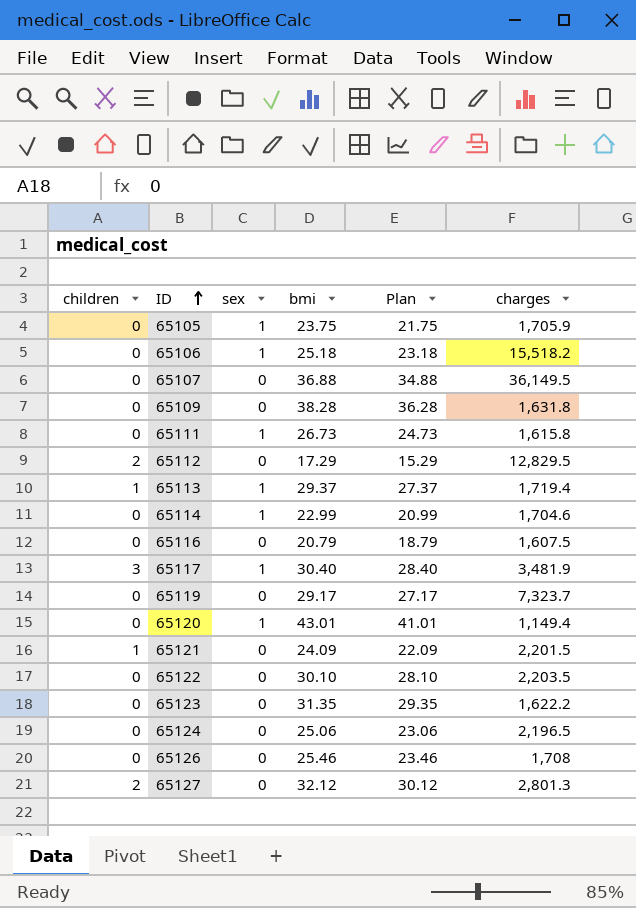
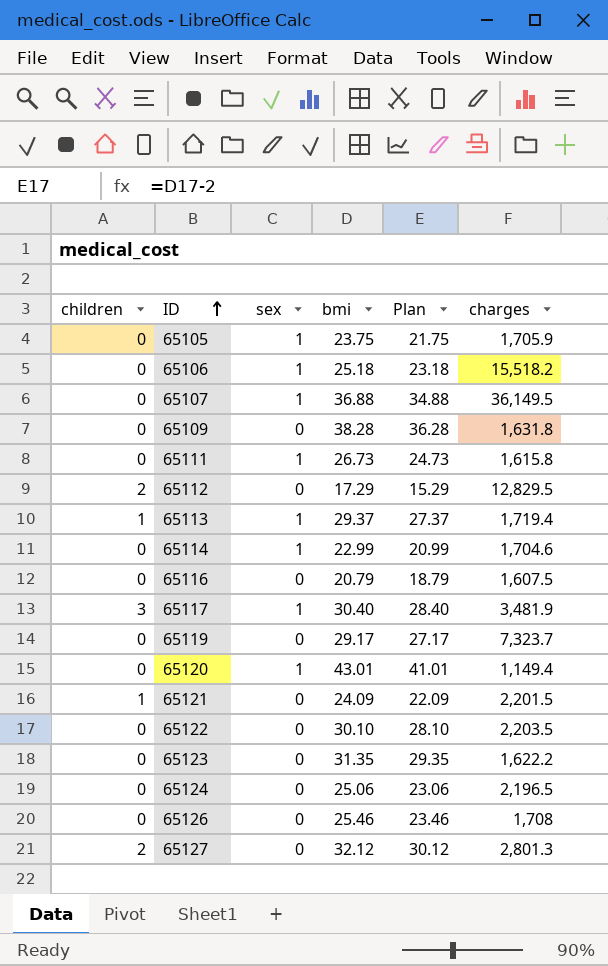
65107 | sex: 0 -> 1

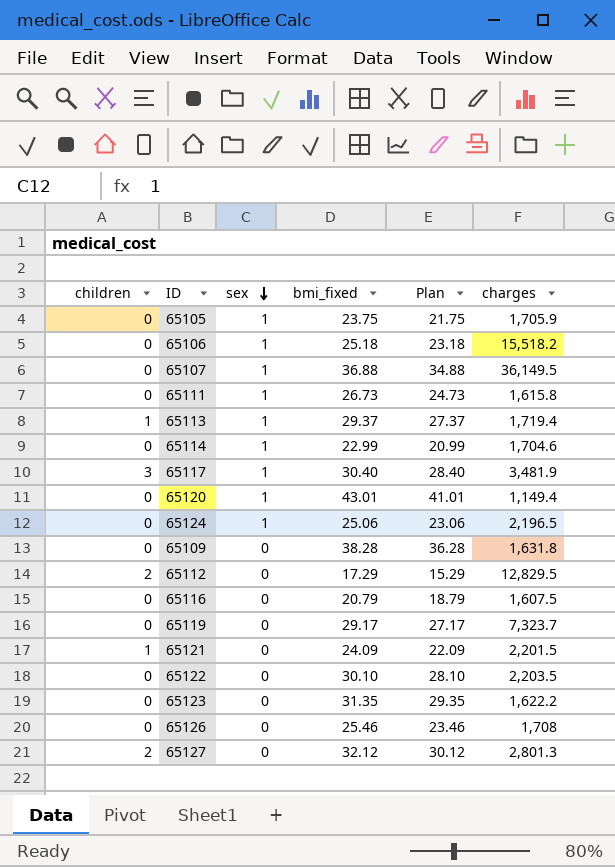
row order: ID ascending -> sex descending
column name: bmi -> bmi_fixed
65124 | sex: 0 -> 1

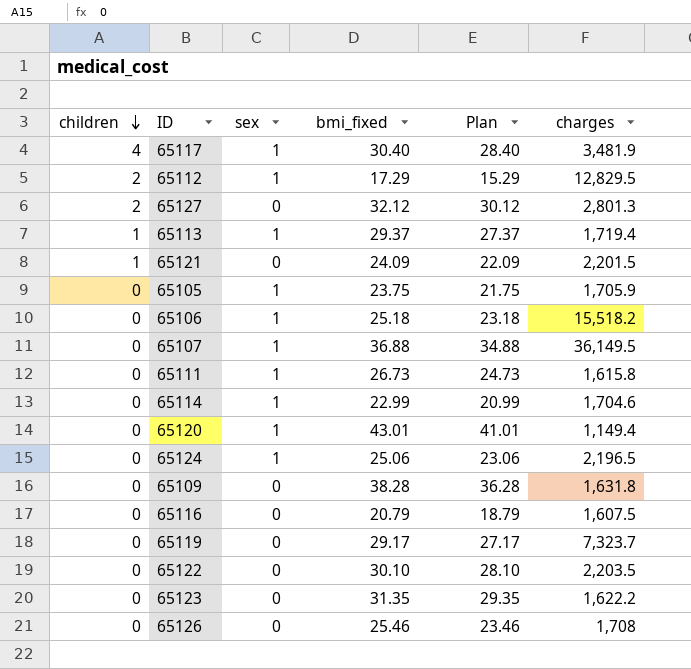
row order: sex descending -> children descending
65117 | children: 3 -> 4
65112 | sex: 0 -> 1

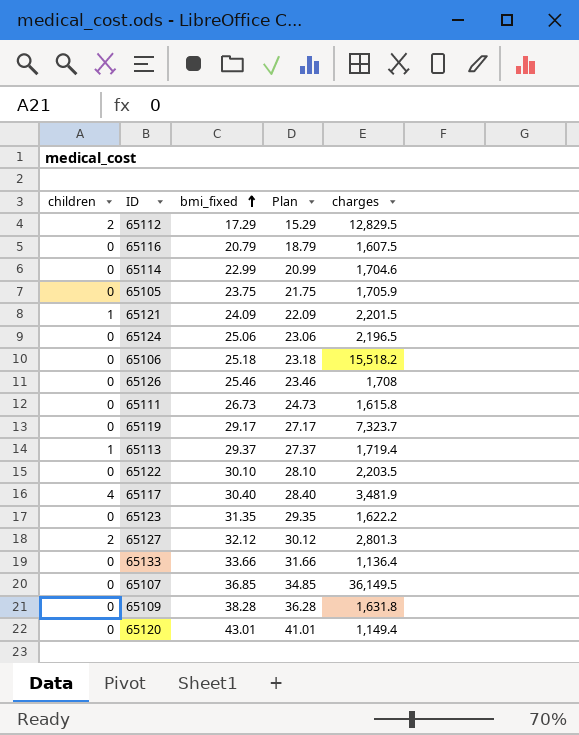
row order: children descending -> bmi_fixed ascending
column sex | position: 3 -> none
row 65133: none -> 0 | 33.66 | 31.66 | 1,136.4
65107 | bmi_fixed: 36.88 -> 36.85
65107 | Plan: 34.88 -> 34.85

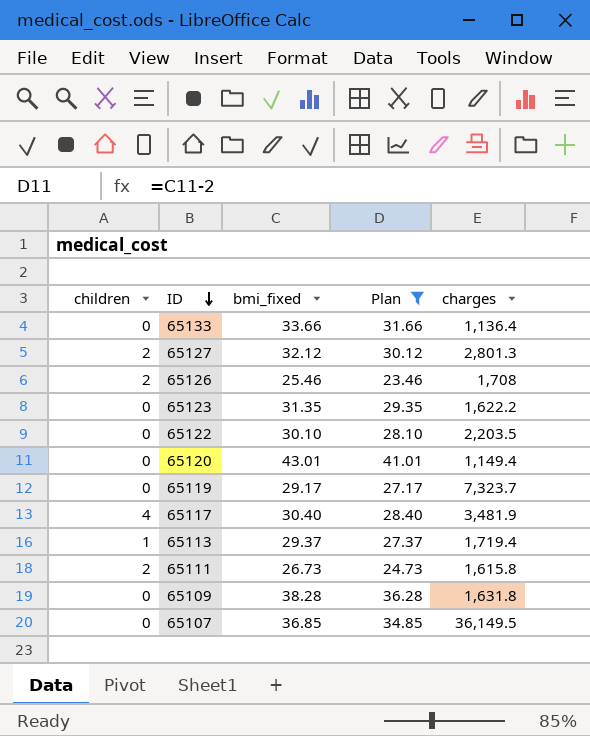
filter: none -> Plan >= 23.46
row order: bmi_fixed ascending -> ID descending
65126 | children: 0 -> 2
65111 | children: 0 -> 2

